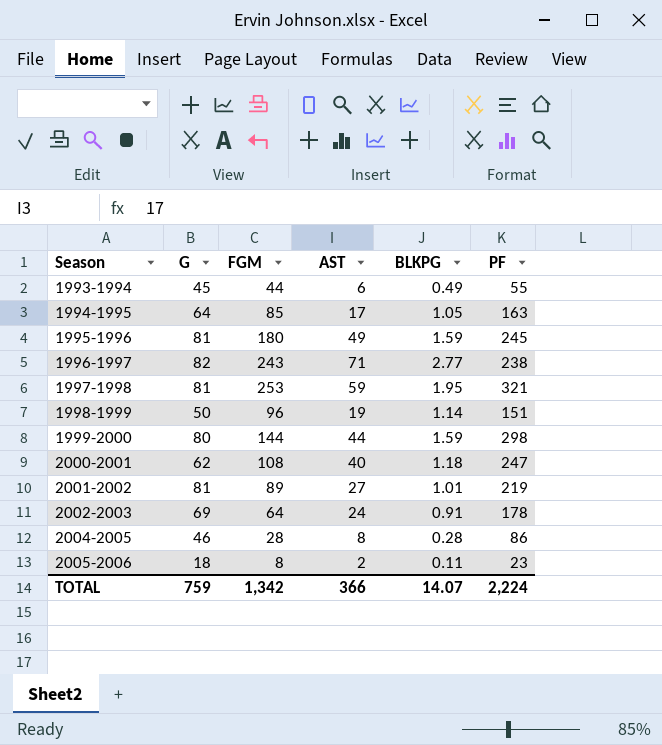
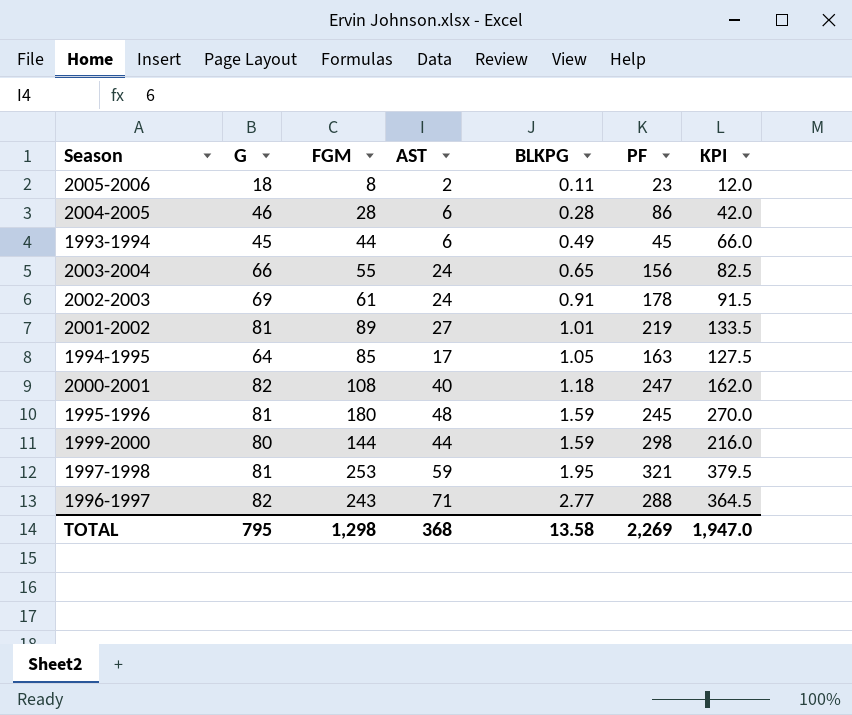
row order: Season ascending -> BLKPG ascending
column KPI | formula: none -> [FGM] * 1.5
row 1998-1999: 50 | 96 | 19 | 1.14 | 151 -> none
2004-2005 | AST: 8 -> 6
1993-1994 | PF: 55 -> 45
row 2003-2004: none -> 66 | 55 | 24 | 0.65 | 156 | 82.5
2002-2003 | FGM: 64 -> 61
2000-2001 | G: 62 -> 82
1995-1996 | AST: 49 -> 48
1996-1997 | PF: 238 -> 288
TOTAL | G: 759 -> 795
TOTAL | FGM: 1,342 -> 1,298
TOTAL | AST: 366 -> 368
TOTAL | BLKPG: 14.07 -> 13.58
TOTAL | PF: 2,224 -> 2,269

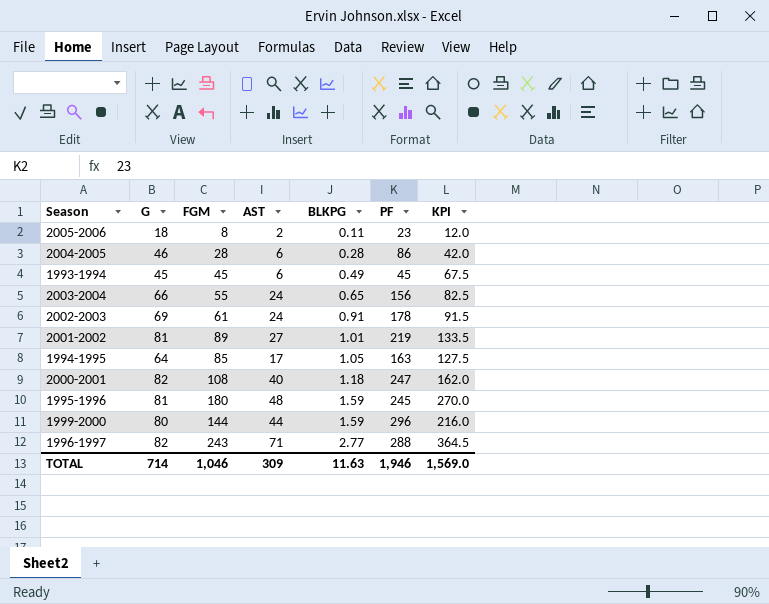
row 1997-1998: 81 | 253 | 59 | 1.95 | 321 | 379.5 -> none
1993-1994 | FGM: 44 -> 45
1993-1994 | KPI: 66.0 -> 67.5
1999-2000 | PF: 298 -> 296
TOTAL | G: 795 -> 714
TOTAL | FGM: 1,298 -> 1,046
TOTAL | AST: 368 -> 309
TOTAL | BLKPG: 13.58 -> 11.63
TOTAL | PF: 2,269 -> 1,946
TOTAL | KPI: 1,947.0 -> 1,569.0

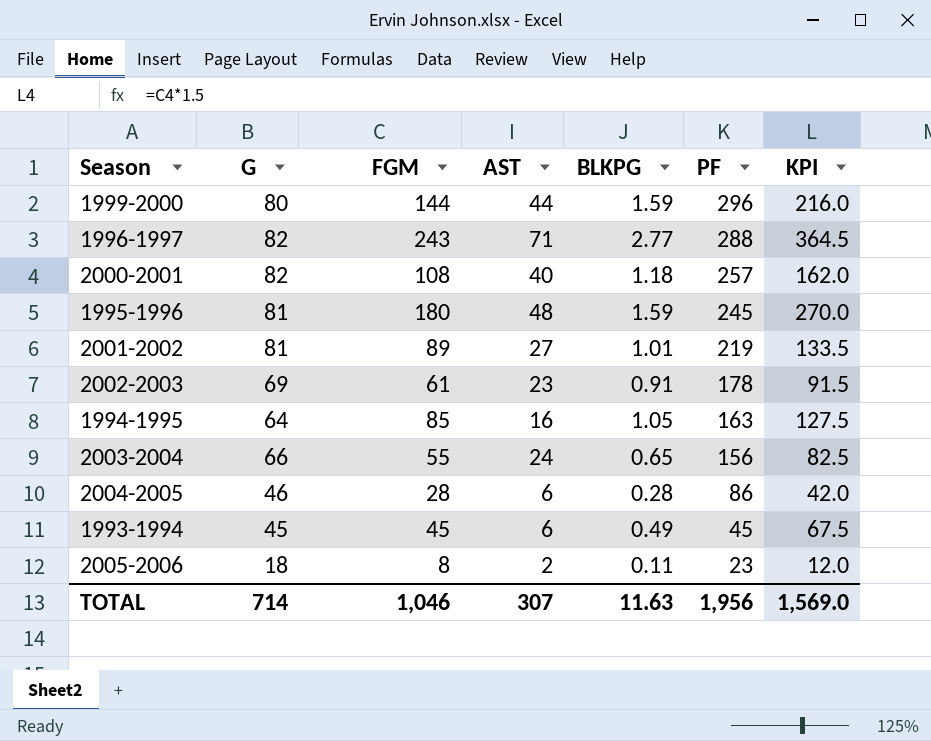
row order: BLKPG ascending -> PF descending
2000-2001 | PF: 247 -> 257
2002-2003 | AST: 24 -> 23
1994-1995 | AST: 17 -> 16
TOTAL | AST: 309 -> 307
TOTAL | PF: 1,946 -> 1,956

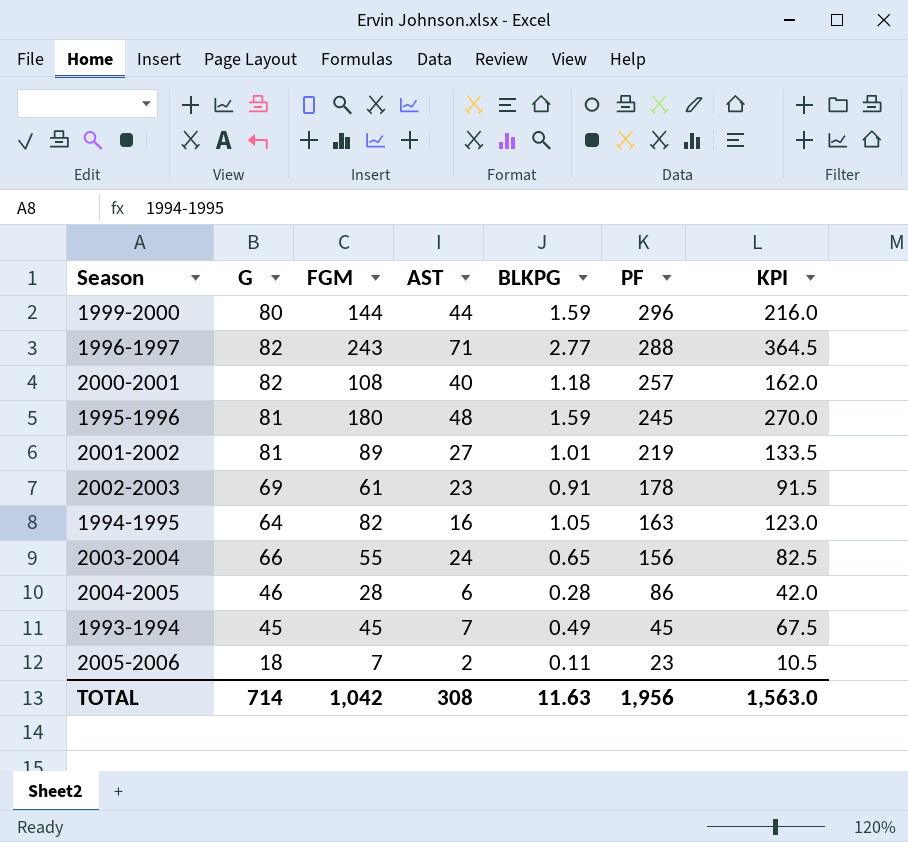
1994-1995 | FGM: 85 -> 82
1994-1995 | KPI: 127.5 -> 123.0
1993-1994 | AST: 6 -> 7
2005-2006 | FGM: 8 -> 7
2005-2006 | KPI: 12.0 -> 10.5
TOTAL | FGM: 1,046 -> 1,042
TOTAL | AST: 307 -> 308
TOTAL | KPI: 1,569.0 -> 1,563.0

